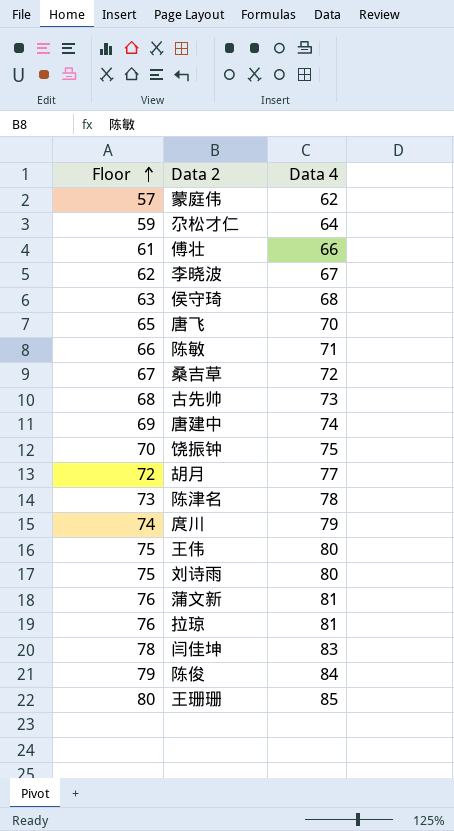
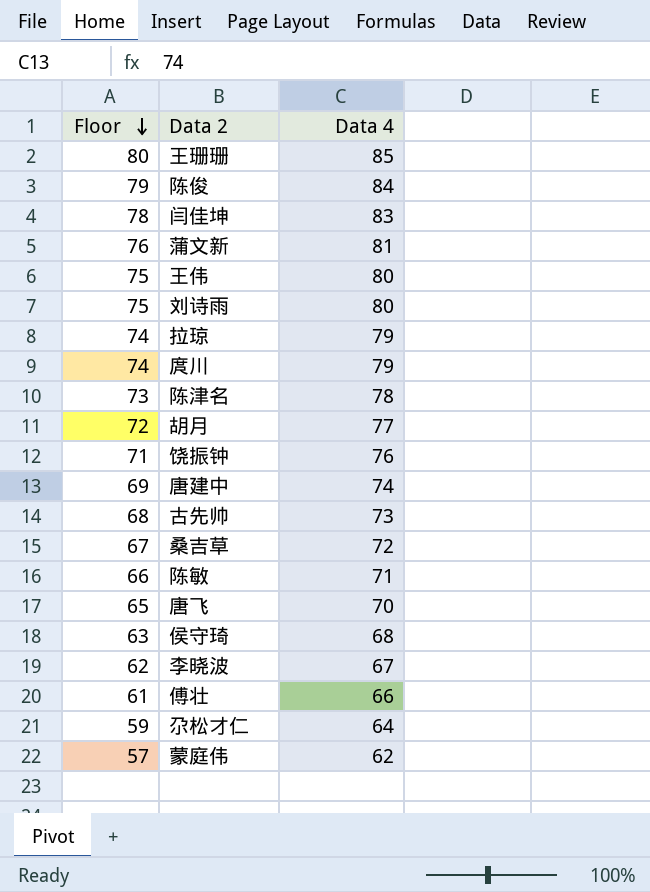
row order: Floor ascending -> Floor descending
拉琼 | Floor: 76 -> 74
拉琼 | Data 4: 81 -> 79
饶振钟 | Floor: 70 -> 71
饶振钟 | Data 4: 75 -> 76

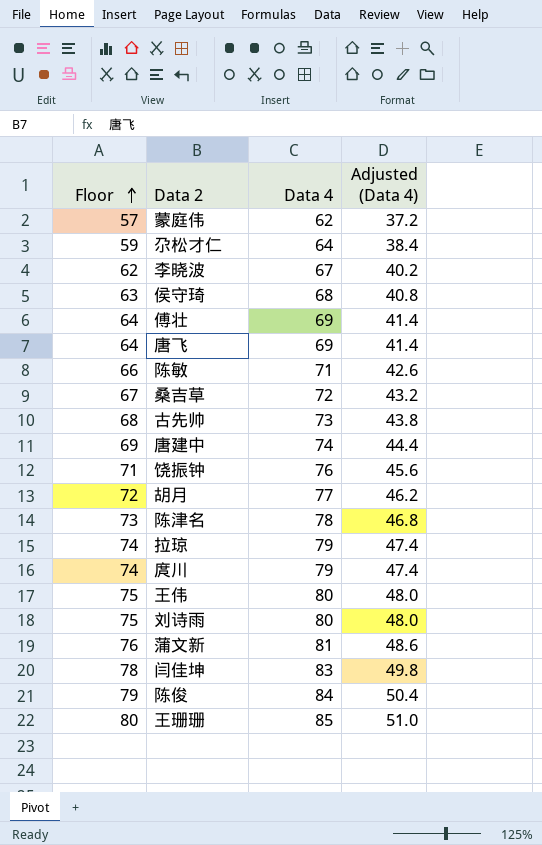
row order: Floor descending -> Floor ascending
column Adjusted (Data 4) | formula: none -> [Data 4] * 0.6
傅壮 | Floor: 61 -> 64
傅壮 | Data 4: 66 -> 69
唐飞 | Floor: 65 -> 64
唐飞 | Data 4: 70 -> 69

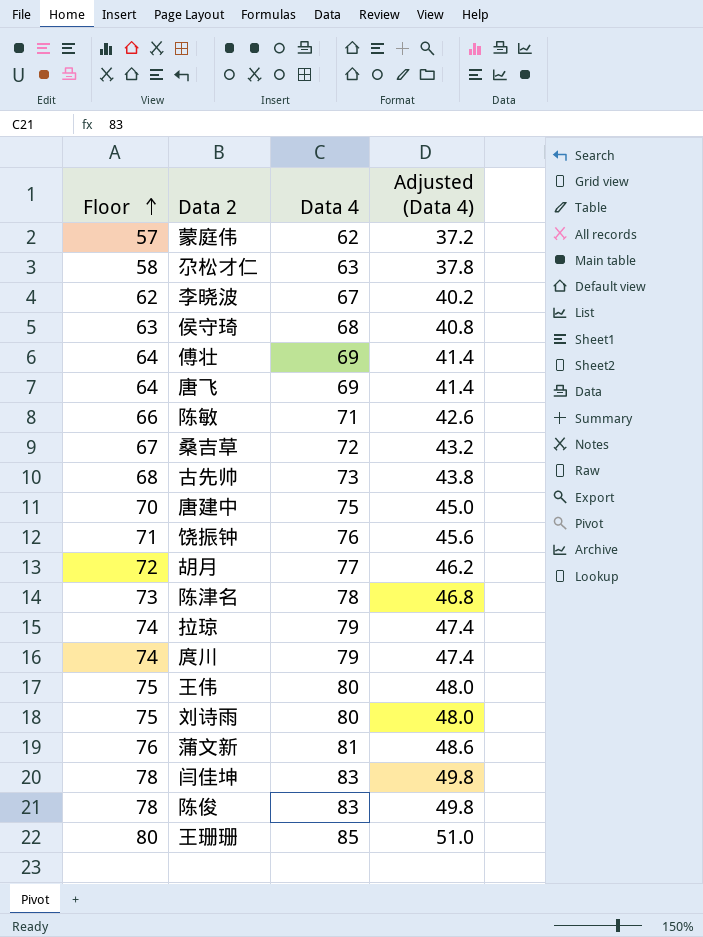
尕松才仁 | Floor: 59 -> 58
尕松才仁 | Data 4: 64 -> 63
尕松才仁 | Adjusted (Data 4): 38.4 -> 37.8
唐建中 | Floor: 69 -> 70
唐建中 | Data 4: 74 -> 75
唐建中 | Adjusted (Data 4): 44.4 -> 45.0
陈俊 | Floor: 79 -> 78
陈俊 | Data 4: 84 -> 83
陈俊 | Adjusted (Data 4): 50.4 -> 49.8

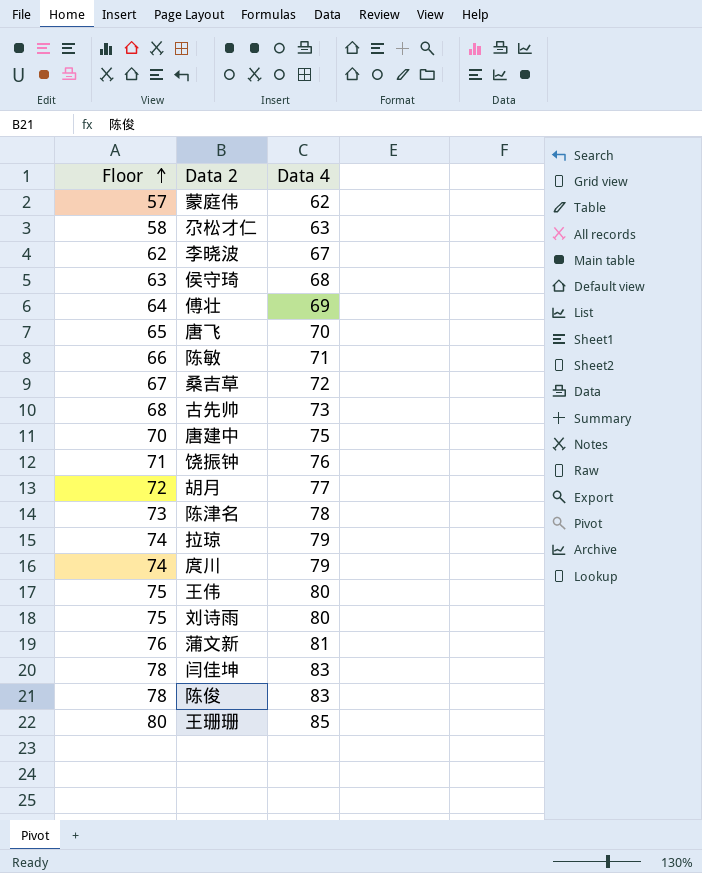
column Adjusted (Data 4) | formula: [Data 4] * 0.6 -> none
唐飞 | Floor: 64 -> 65
唐飞 | Data 4: 69 -> 70

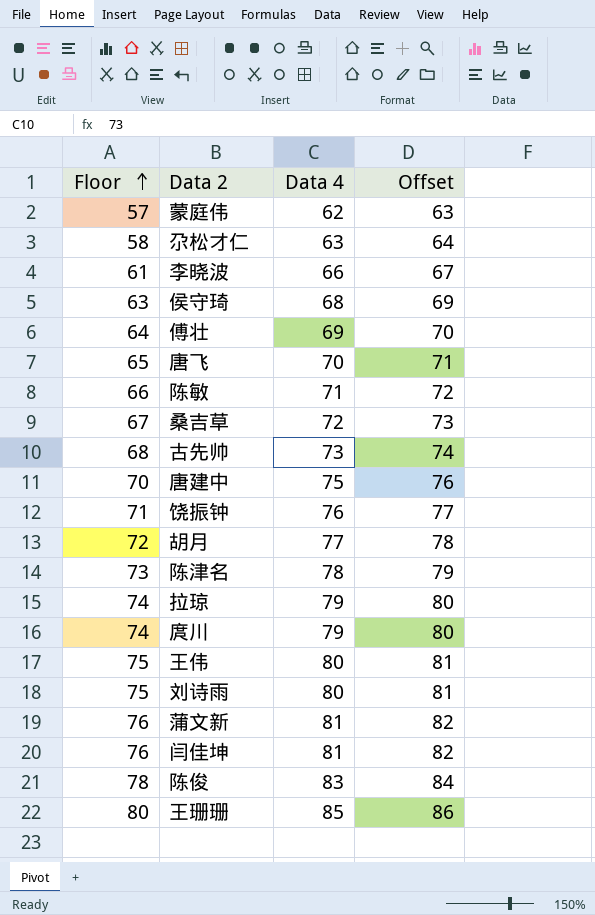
column Offset | formula: none -> [Data 4] + 1
李晓波 | Floor: 62 -> 61
李晓波 | Data 4: 67 -> 66
闫佳坤 | Floor: 78 -> 76
闫佳坤 | Data 4: 83 -> 81

